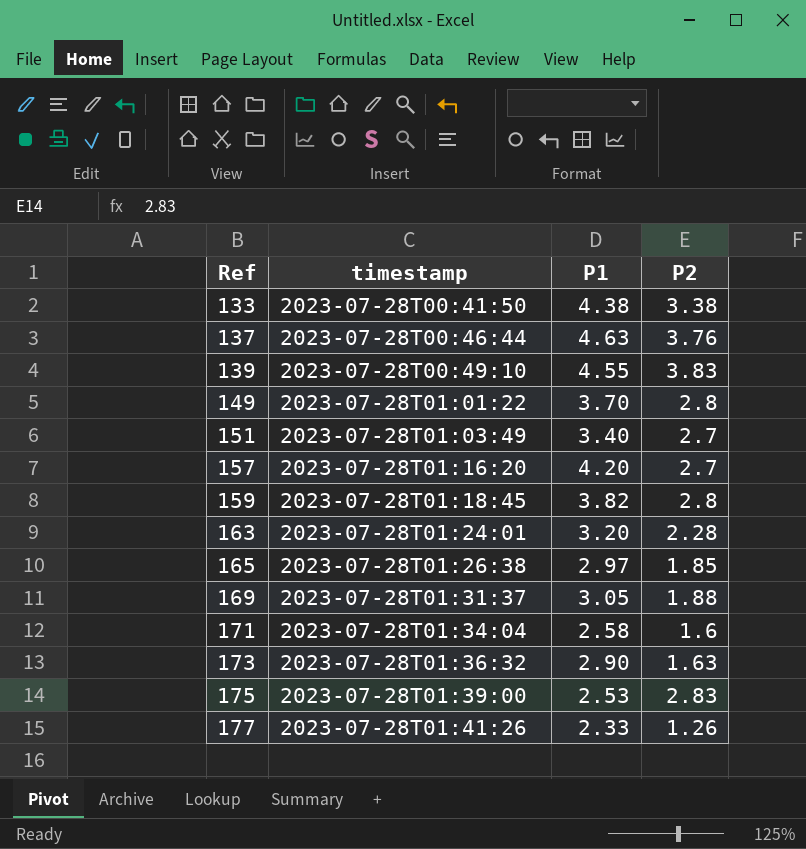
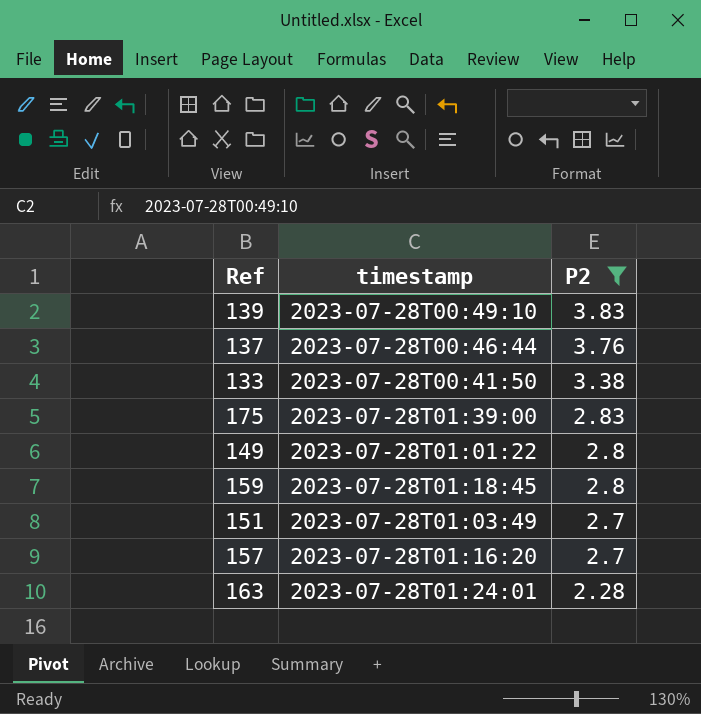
filter: none -> P2 >= 2.28
row order: Ref ascending -> P2 descending
column P1 | position: 3 -> none

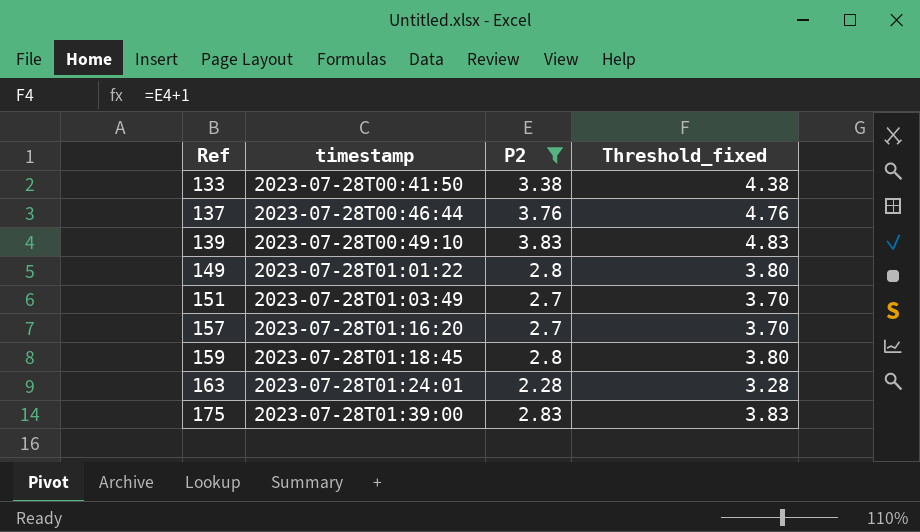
row order: P2 descending -> Ref ascending
column Threshold_fixed | formula: none -> [P2] + 1

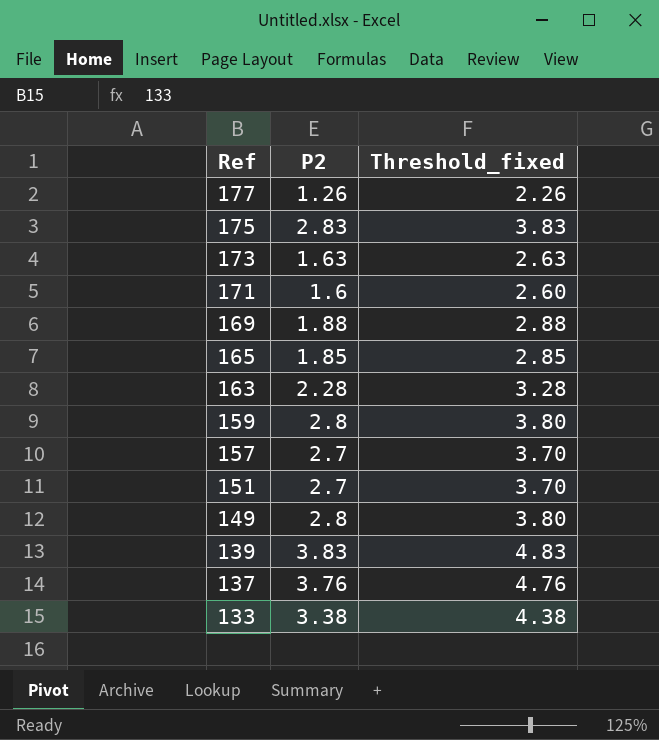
filter: P2 >= 2.28 -> none
row order: Ref ascending -> Ref descending
column timestamp | position: 2 -> none

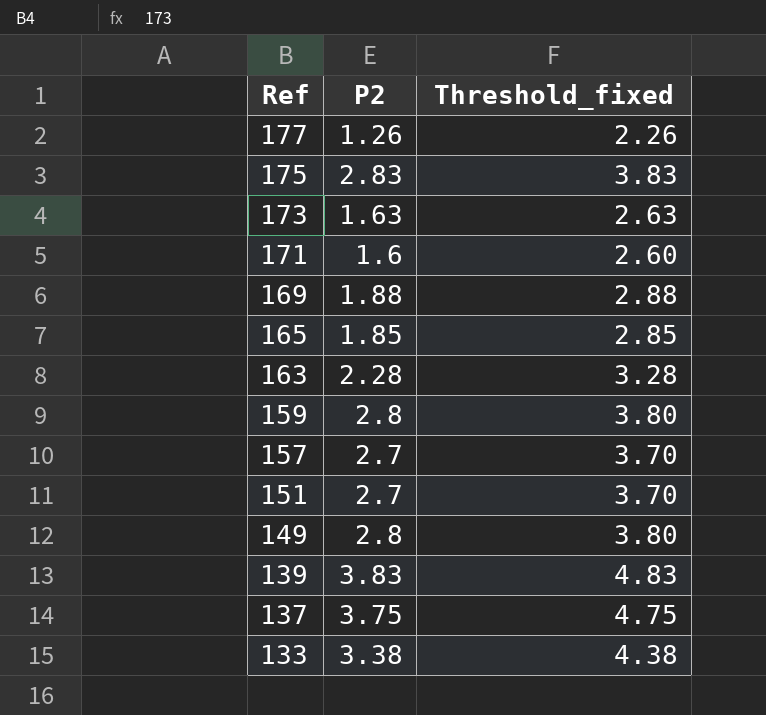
137 | P2: 3.76 -> 3.75
137 | Threshold_fixed: 4.76 -> 4.75

